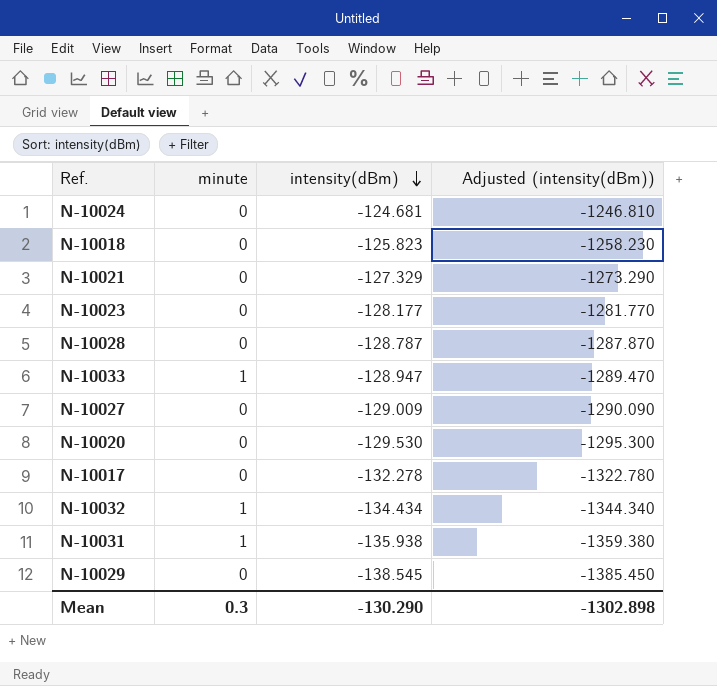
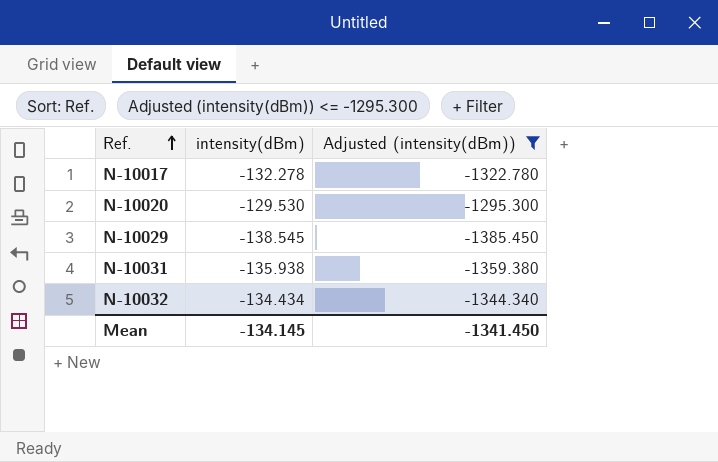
filter: none -> Adjusted (intensity(dBm)) <= -1295.300
row order: intensity(dBm) descending -> Ref. ascending
column minute | position: 2 -> none
Mean | intensity(dBm): -130.290 -> -134.145
Mean | Adjusted (intensity(dBm)): -1302.898 -> -1341.450

